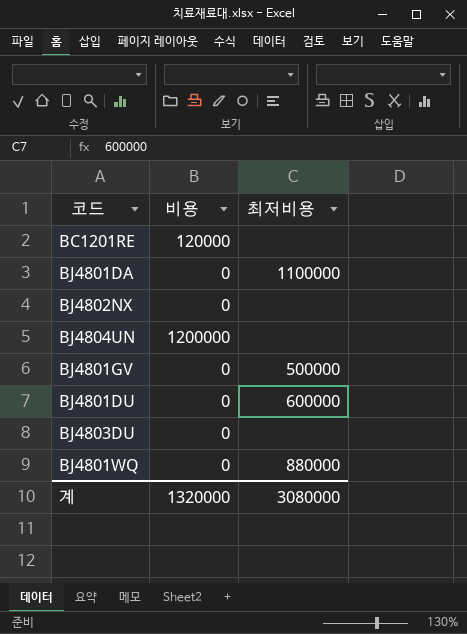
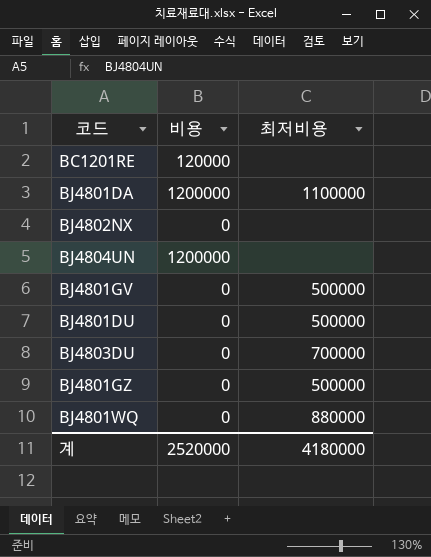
BJ4801DA | 비용: 0 -> 1200000
BJ4801DU | 최저비용: 600000 -> 500000
BJ4803DU | 최저비용: none -> 700000
row BJ4801GZ: none -> 0 | 500000
계 | 비용: 1320000 -> 2520000
계 | 최저비용: 3080000 -> 4180000

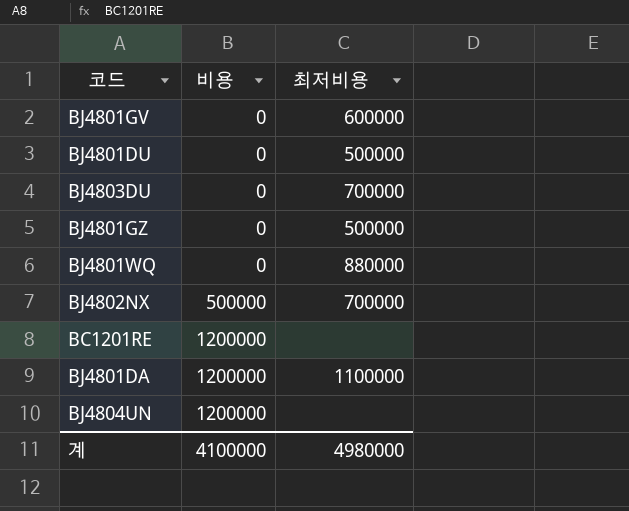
row order: none -> 비용 ascending
BJ4801GV | 최저비용: 500000 -> 600000
BJ4802NX | 비용: 0 -> 500000
BJ4802NX | 최저비용: none -> 700000
BC1201RE | 비용: 120000 -> 1200000
계 | 비용: 2520000 -> 4100000
계 | 최저비용: 4180000 -> 4980000

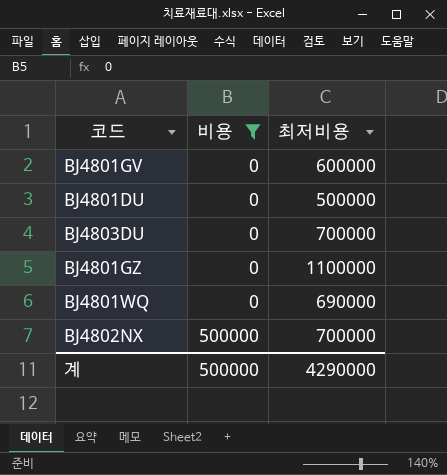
filter: none -> 비용 != 1200000
BJ4801GZ | 최저비용: 500000 -> 1100000
BJ4801WQ | 최저비용: 880000 -> 690000
계 | 비용: 4100000 -> 500000
계 | 최저비용: 4980000 -> 4290000

